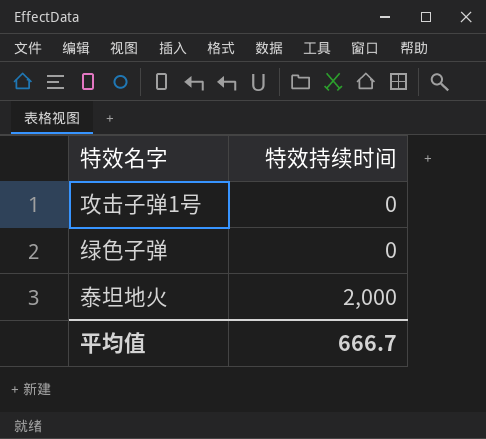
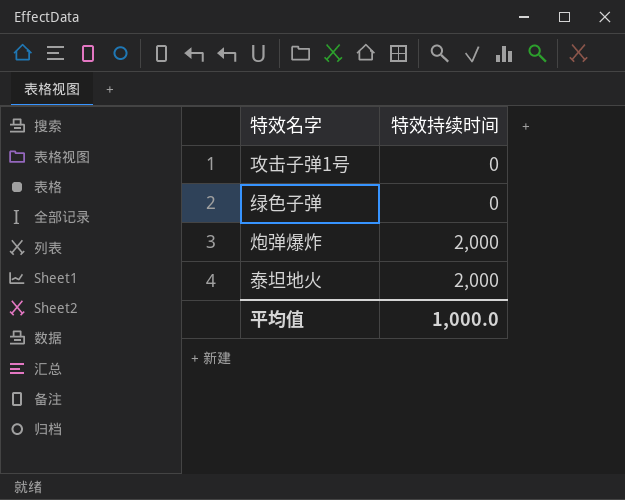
row 炮弹爆炸: none -> 2,000
平均值 | 特效持续时间: 666.7 -> 1,000.0

